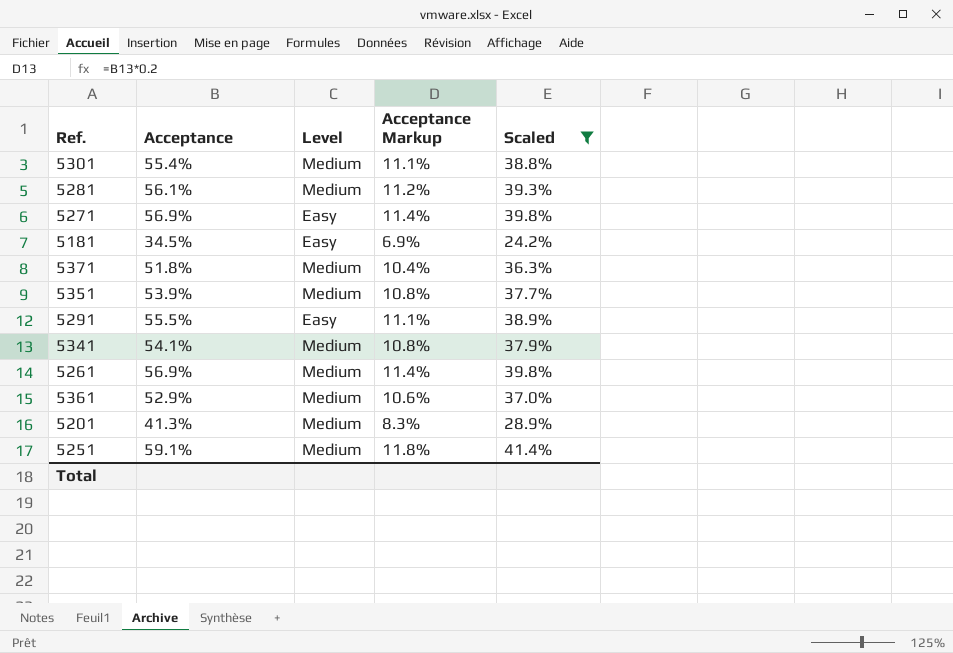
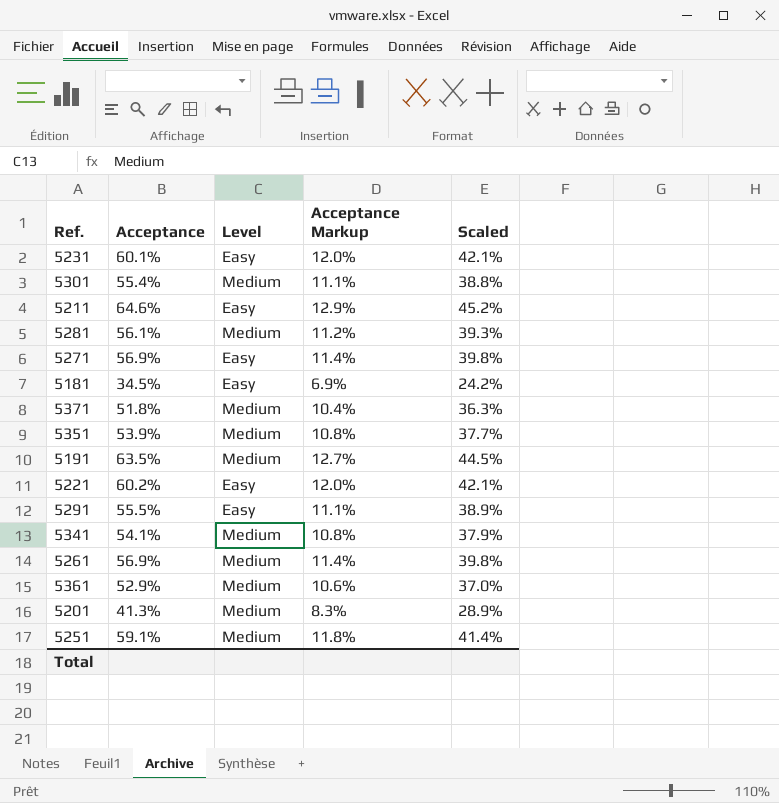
filter: Scaled <= 41.4% -> none

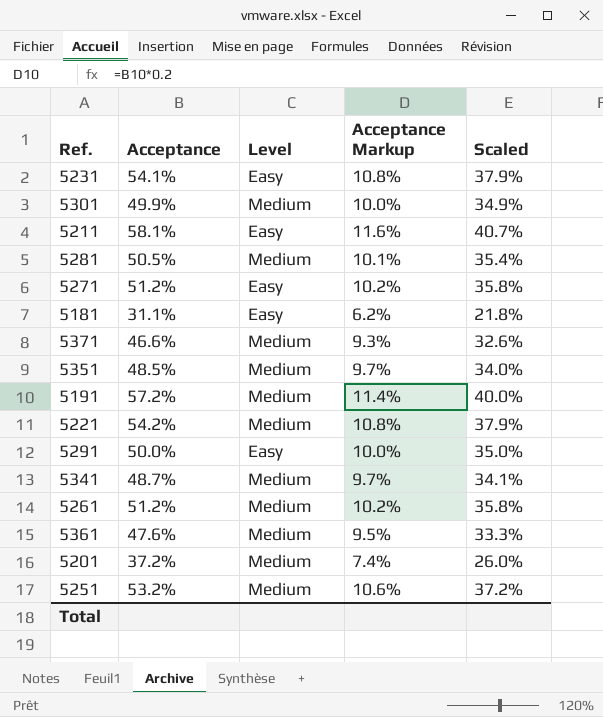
5231 | Acceptance: 60.1% -> 54.1%
5231 | Acceptance Markup: 12.0% -> 10.8%
5231 | Scaled: 42.1% -> 37.9%
5301 | Acceptance: 55.4% -> 49.9%
5301 | Acceptance Markup: 11.1% -> 10.0%
5301 | Scaled: 38.8% -> 34.9%
5211 | Acceptance: 64.6% -> 58.1%
5211 | Acceptance Markup: 12.9% -> 11.6%
5211 | Scaled: 45.2% -> 40.7%
5281 | Acceptance: 56.1% -> 50.5%
5281 | Acceptance Markup: 11.2% -> 10.1%
5281 | Scaled: 39.3% -> 35.4%
5271 | Acceptance: 56.9% -> 51.2%
5271 | Acceptance Markup: 11.4% -> 10.2%
5271 | Scaled: 39.8% -> 35.8%
5181 | Acceptance: 34.5% -> 31.1%
5181 | Acceptance Markup: 6.9% -> 6.2%
5181 | Scaled: 24.2% -> 21.8%
5371 | Acceptance: 51.8% -> 46.6%
5371 | Acceptance Markup: 10.4% -> 9.3%
5371 | Scaled: 36.3% -> 32.6%
5351 | Acceptance: 53.9% -> 48.5%
5351 | Acceptance Markup: 10.8% -> 9.7%
5351 | Scaled: 37.7% -> 34.0%
5191 | Acceptance: 63.5% -> 57.2%
5191 | Acceptance Markup: 12.7% -> 11.4%
5191 | Scaled: 44.5% -> 40.0%
5221 | Acceptance: 60.2% -> 54.2%
5221 | Level: Easy -> Medium
5221 | Acceptance Markup: 12.0% -> 10.8%
5221 | Scaled: 42.1% -> 37.9%
5291 | Acceptance: 55.5% -> 50.0%
5291 | Acceptance Markup: 11.1% -> 10.0%
5291 | Scaled: 38.9% -> 35.0%
5341 | Acceptance: 54.1% -> 48.7%
5341 | Acceptance Markup: 10.8% -> 9.7%
5341 | Scaled: 37.9% -> 34.1%
5261 | Acceptance: 56.9% -> 51.2%
5261 | Acceptance Markup: 11.4% -> 10.2%
5261 | Scaled: 39.8% -> 35.8%
5361 | Acceptance: 52.9% -> 47.6%
5361 | Acceptance Markup: 10.6% -> 9.5%
5361 | Scaled: 37.0% -> 33.3%
5201 | Acceptance: 41.3% -> 37.2%
5201 | Acceptance Markup: 8.3% -> 7.4%
5201 | Scaled: 28.9% -> 26.0%
5251 | Acceptance: 59.1% -> 53.2%
5251 | Acceptance Markup: 11.8% -> 10.6%
5251 | Scaled: 41.4% -> 37.2%

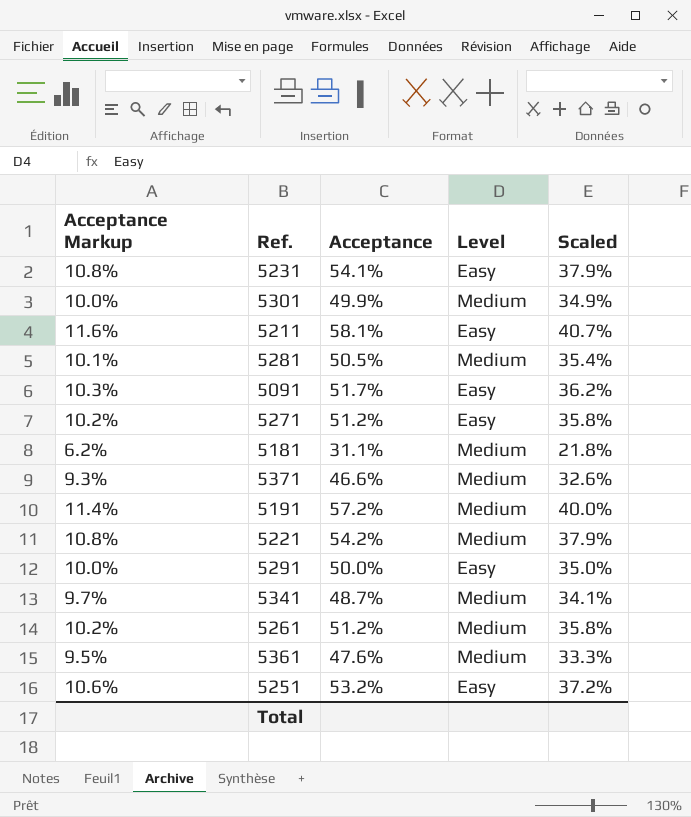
column Acceptance Markup | position: 4 -> 1
row 5351: 48.5% | Medium | 9.7% | 34.0% -> none
row 5201: 37.2% | Medium | 7.4% | 26.0% -> none
row 5091: none -> 10.3% | 51.7% | Easy | 36.2%
5181 | Level: Easy -> Medium
5251 | Level: Medium -> Easy

